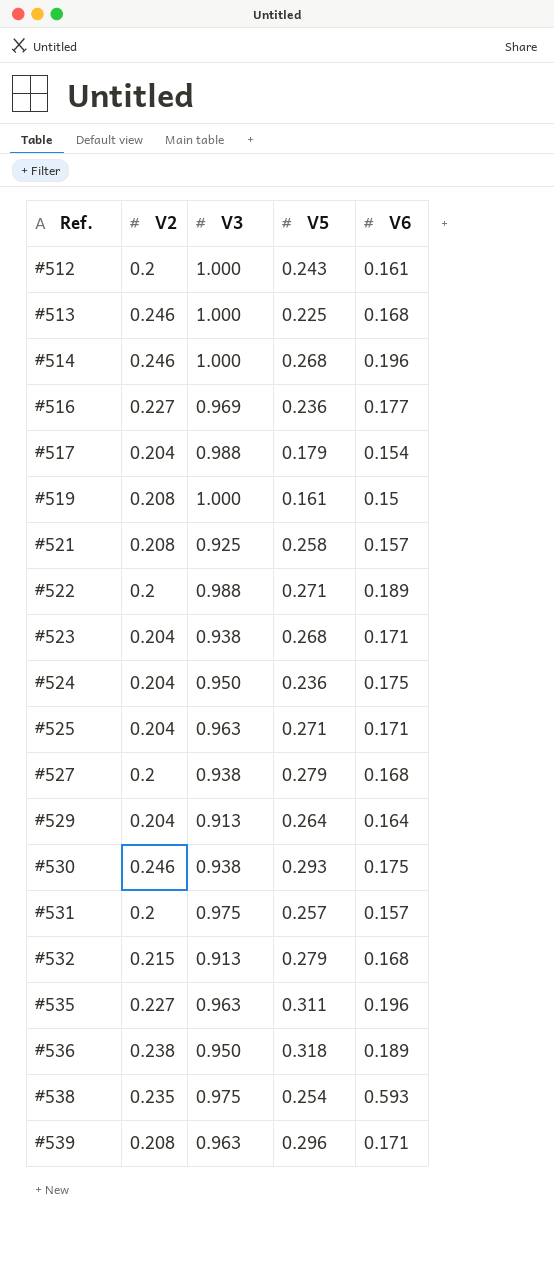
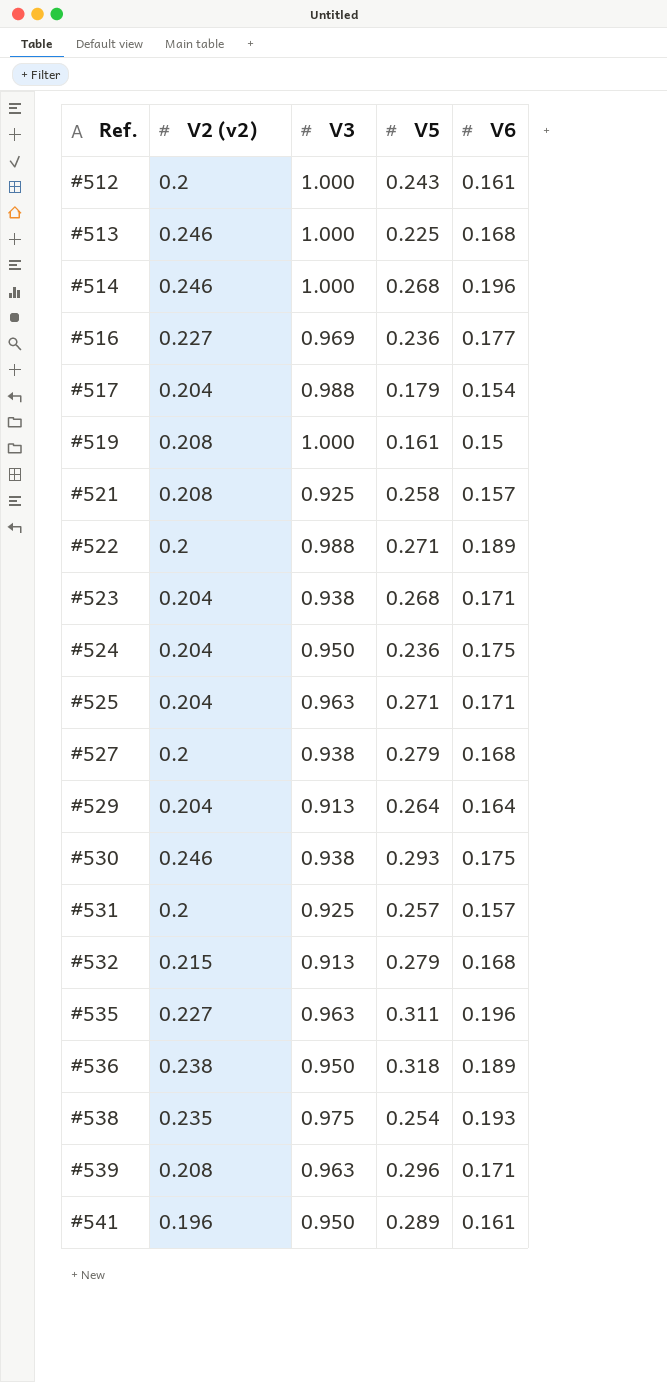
column name: V2 -> V2 (v2)
#531 | V3: 0.975 -> 0.925
#538 | V6: 0.593 -> 0.193
row #541: none -> 0.196 | 0.950 | 0.289 | 0.161

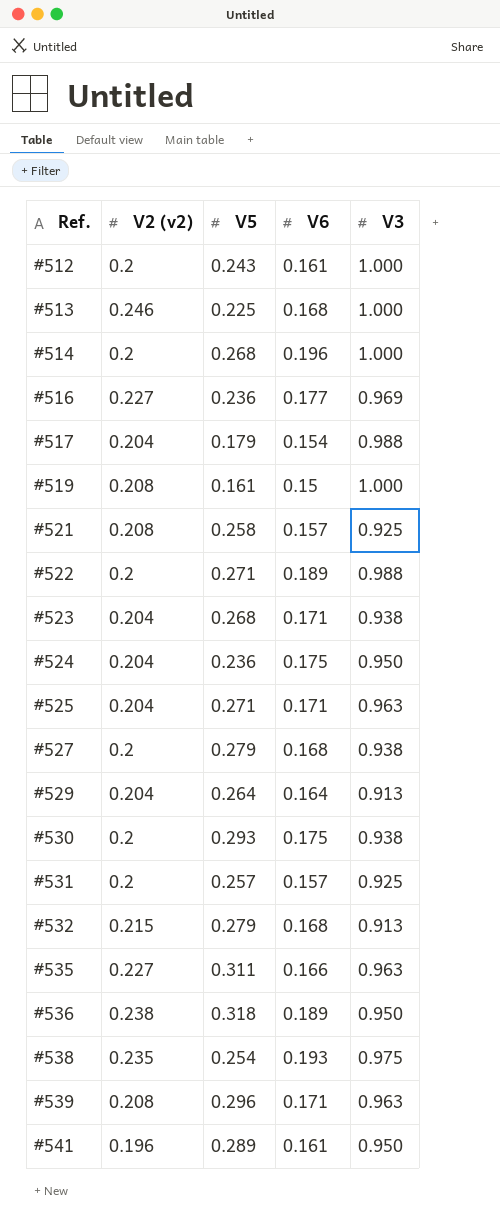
column V3 | position: 3 -> 5
#514 | V2 (v2): 0.246 -> 0.2
#530 | V2 (v2): 0.246 -> 0.2
#535 | V6: 0.196 -> 0.166

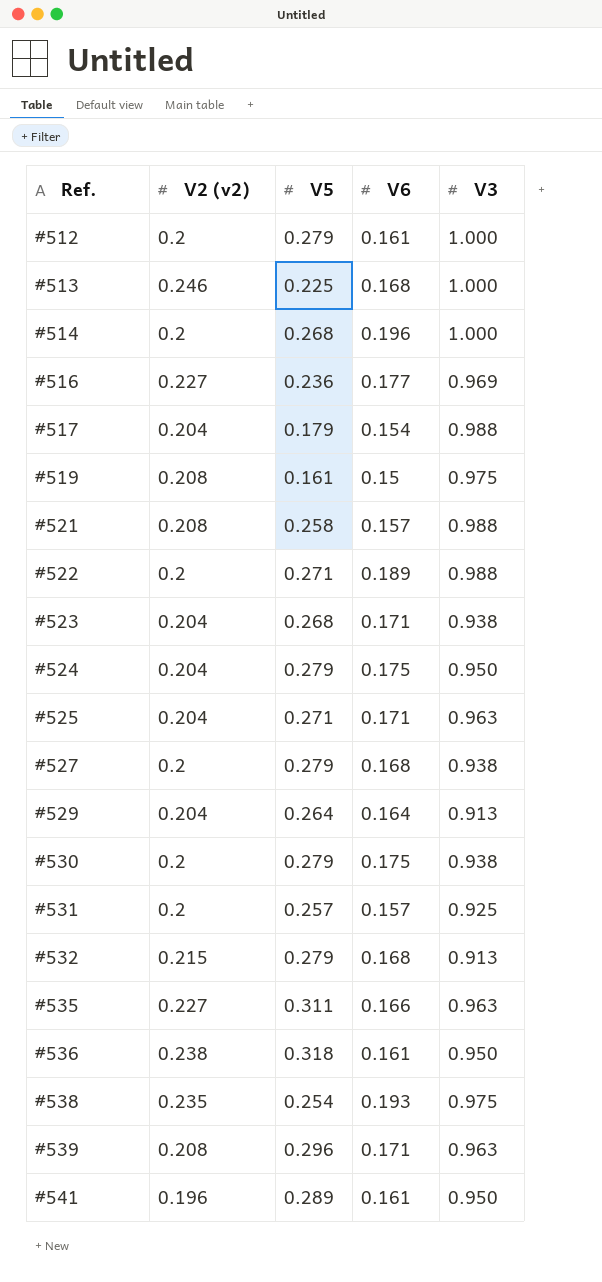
#512 | V5: 0.243 -> 0.279
#519 | V3: 1.000 -> 0.975
#521 | V3: 0.925 -> 0.988
#524 | V5: 0.236 -> 0.279
#530 | V5: 0.293 -> 0.279
#536 | V6: 0.189 -> 0.161

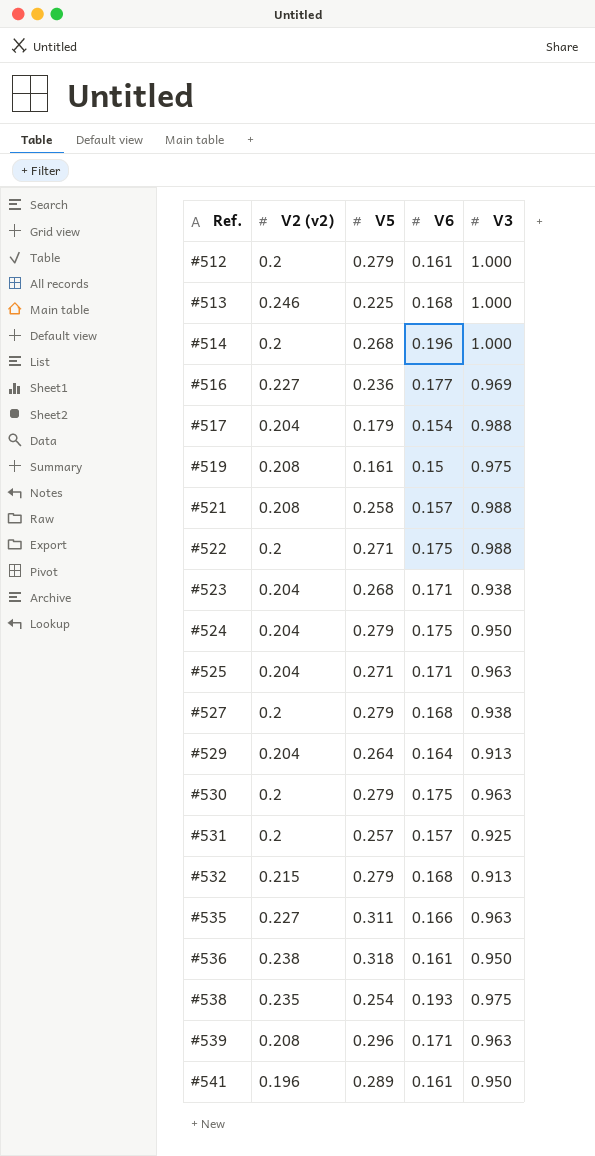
#522 | V6: 0.189 -> 0.175
#530 | V3: 0.938 -> 0.963

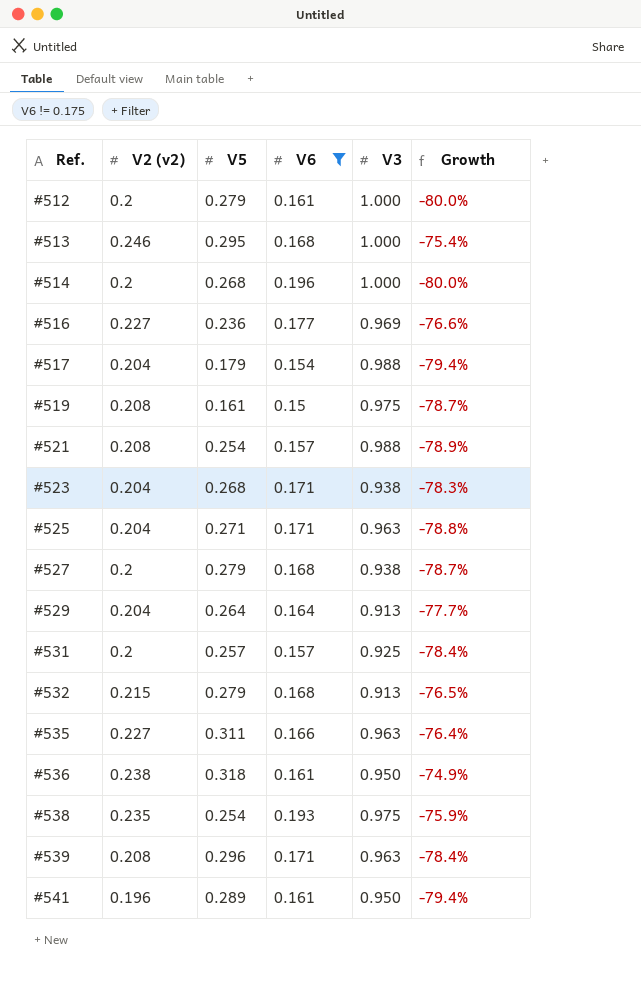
filter: none -> V6 != 0.175
column Growth | formula: none -> ([V2 (v2)] - [V3]) / [V3]
#513 | V5: 0.225 -> 0.295
#521 | V5: 0.258 -> 0.254

